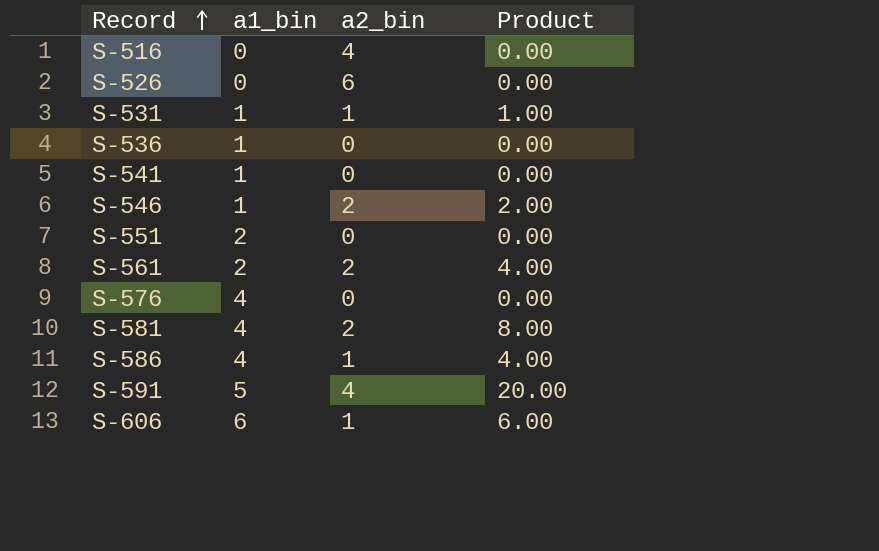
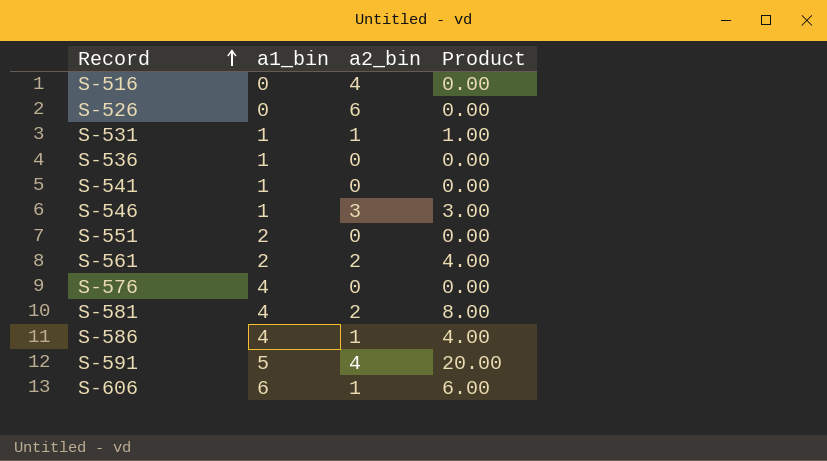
S-546 | a2_bin: 2 -> 3
S-546 | Product: 2.00 -> 3.00

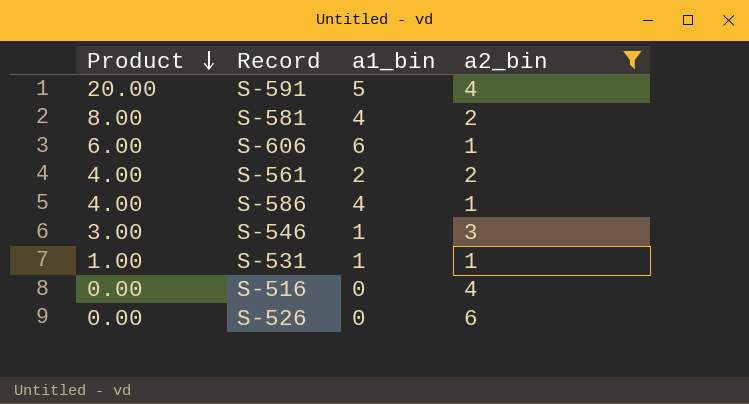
filter: none -> a2_bin != 0
row order: Record ascending -> Product descending
column Product | position: 4 -> 1

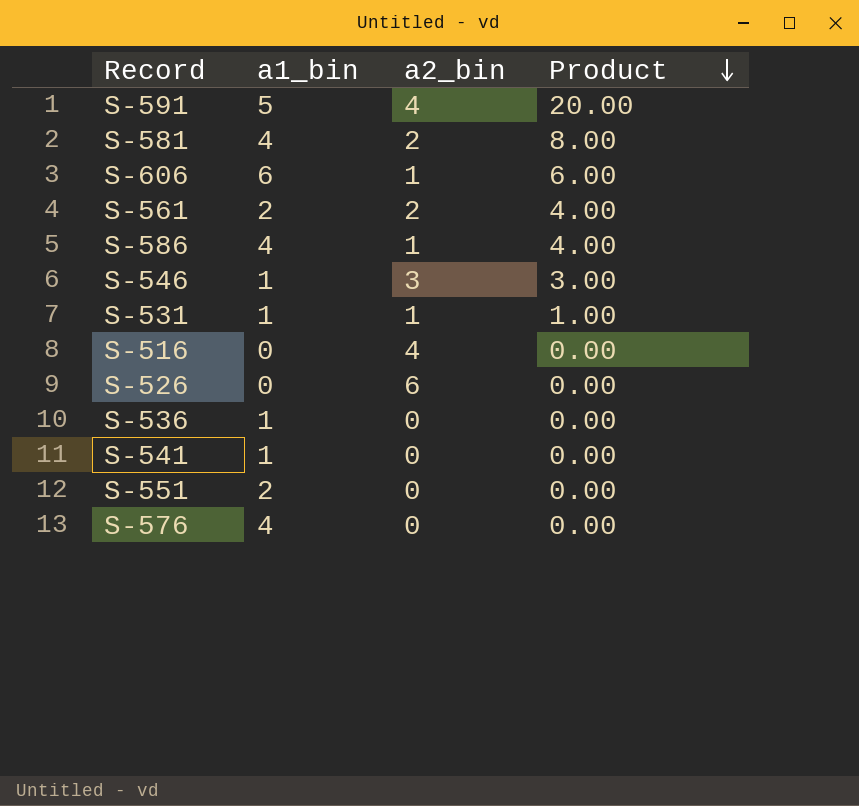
filter: a2_bin != 0 -> none
column Product | position: 1 -> 4

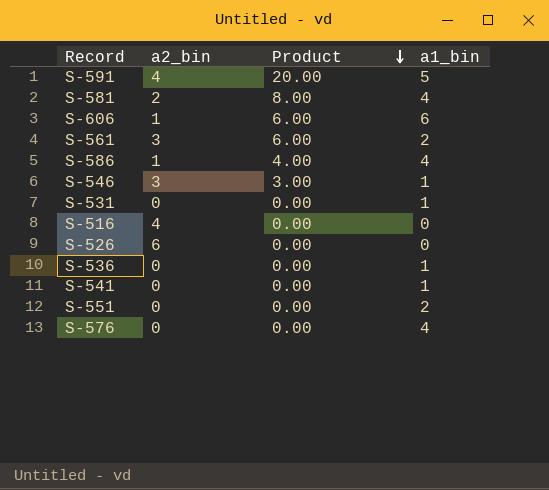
column a1_bin | position: 2 -> 4
S-561 | a2_bin: 2 -> 3
S-561 | Product: 4.00 -> 6.00
S-531 | a2_bin: 1 -> 0
S-531 | Product: 1.00 -> 0.00

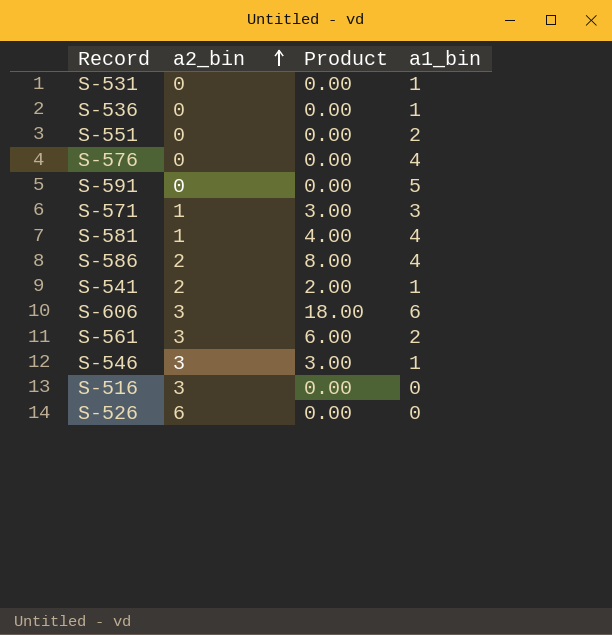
row order: Product descending -> a2_bin ascending
S-591 | a2_bin: 4 -> 0
S-591 | Product: 20.00 -> 0.00
row S-571: none -> 1 | 3.00 | 3
S-581 | a2_bin: 2 -> 1
S-581 | Product: 8.00 -> 4.00
S-586 | a2_bin: 1 -> 2
S-586 | Product: 4.00 -> 8.00
S-541 | a2_bin: 0 -> 2
S-541 | Product: 0.00 -> 2.00
S-606 | a2_bin: 1 -> 3
S-606 | Product: 6.00 -> 18.00
S-516 | a2_bin: 4 -> 3

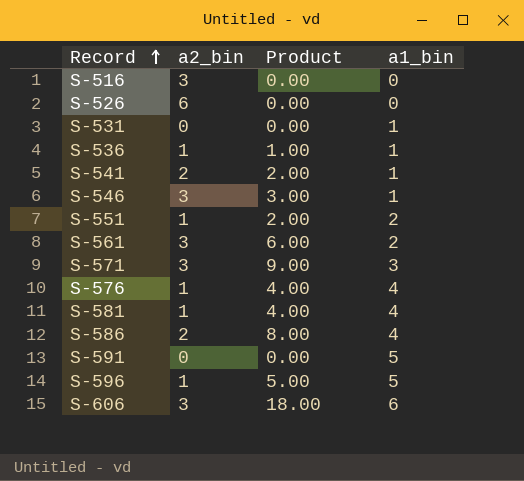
row order: a2_bin ascending -> Record ascending
S-536 | a2_bin: 0 -> 1
S-536 | Product: 0.00 -> 1.00
S-551 | a2_bin: 0 -> 1
S-551 | Product: 0.00 -> 2.00
S-571 | a2_bin: 1 -> 3
S-571 | Product: 3.00 -> 9.00
S-576 | a2_bin: 0 -> 1
S-576 | Product: 0.00 -> 4.00
row S-596: none -> 1 | 5.00 | 5

